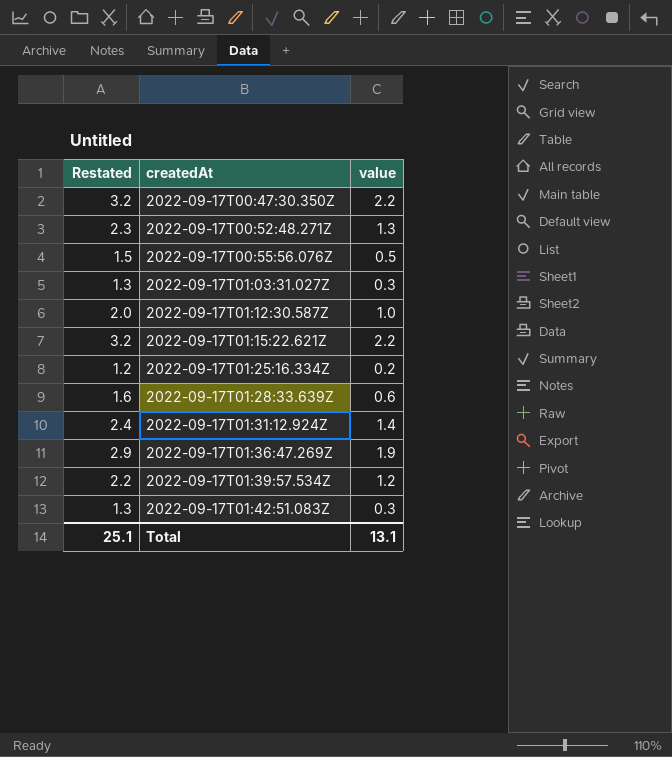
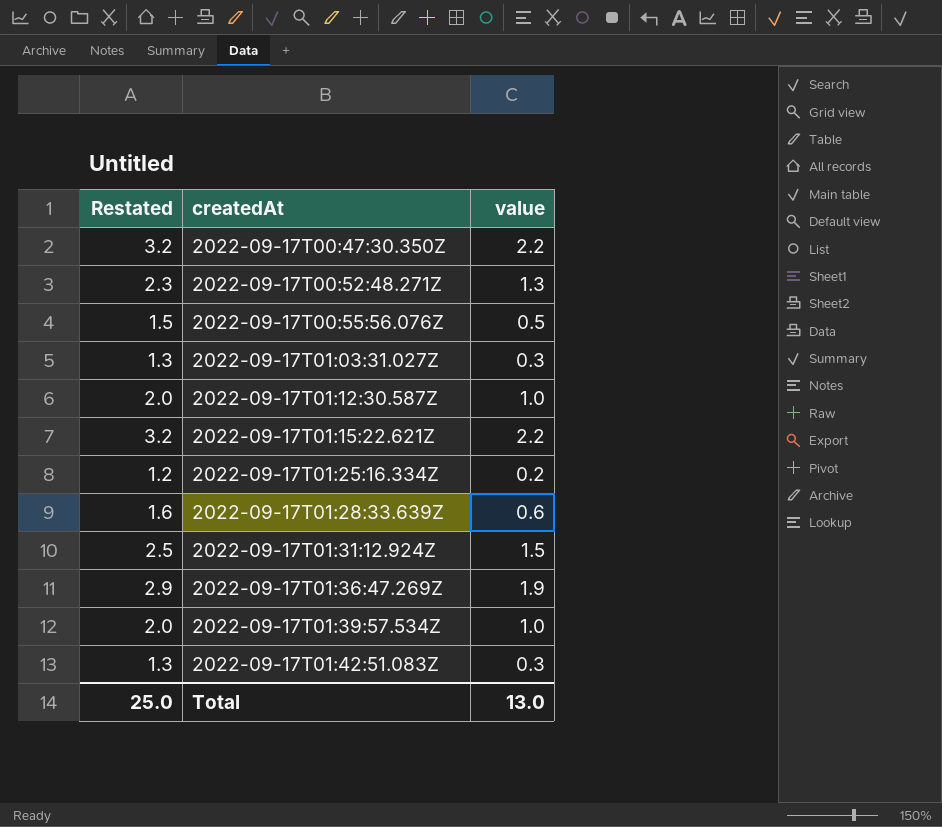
2022-09-17T01:31:12.924Z | Restated: 2.4 -> 2.5
2022-09-17T01:31:12.924Z | value: 1.4 -> 1.5
2022-09-17T01:39:57.534Z | Restated: 2.2 -> 2.0
2022-09-17T01:39:57.534Z | value: 1.2 -> 1.0
Total | Restated: 25.1 -> 25.0
Total | value: 13.1 -> 13.0

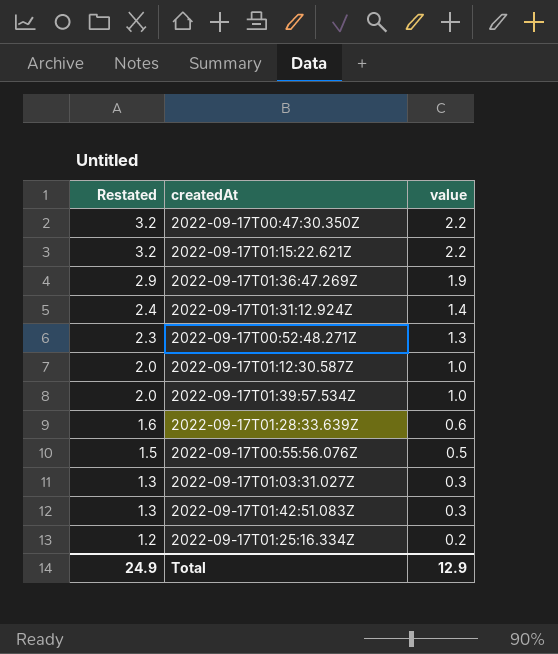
row order: createdAt ascending -> Restated descending
2022-09-17T01:31:12.924Z | Restated: 2.5 -> 2.4
2022-09-17T01:31:12.924Z | value: 1.5 -> 1.4
Total | Restated: 25.0 -> 24.9
Total | value: 13.0 -> 12.9

